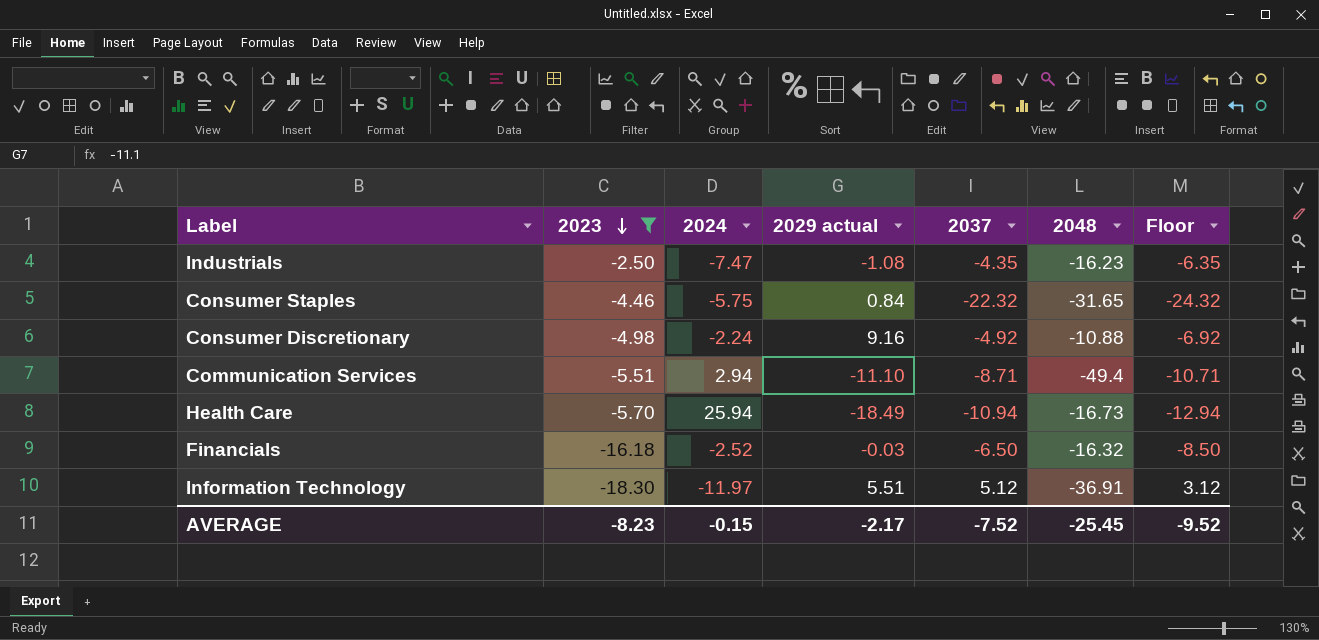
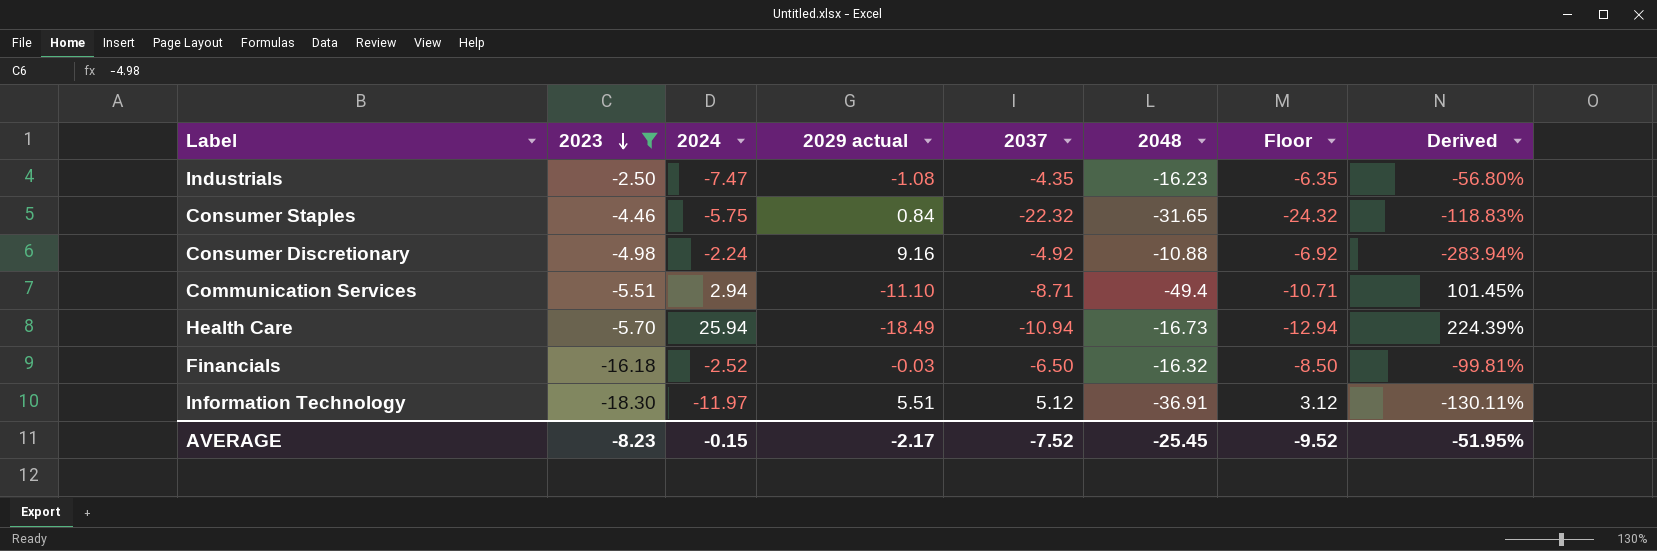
column Derived | formula: none -> ([2029 actual] - [2023]) / [2023]

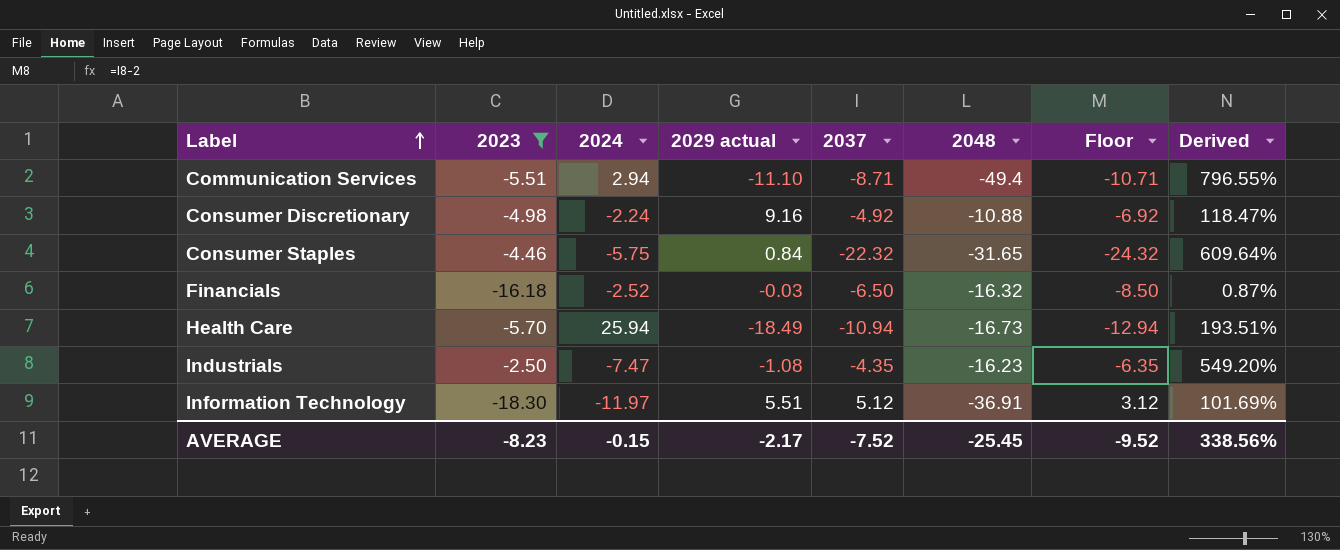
row order: 2023 descending -> Label ascending
column Derived | formula: ([2029 actual] - [2023]) / [2023] -> ([2048] - [2023]) / [2023]
AVERAGE | Derived: -51.95% -> 338.56%

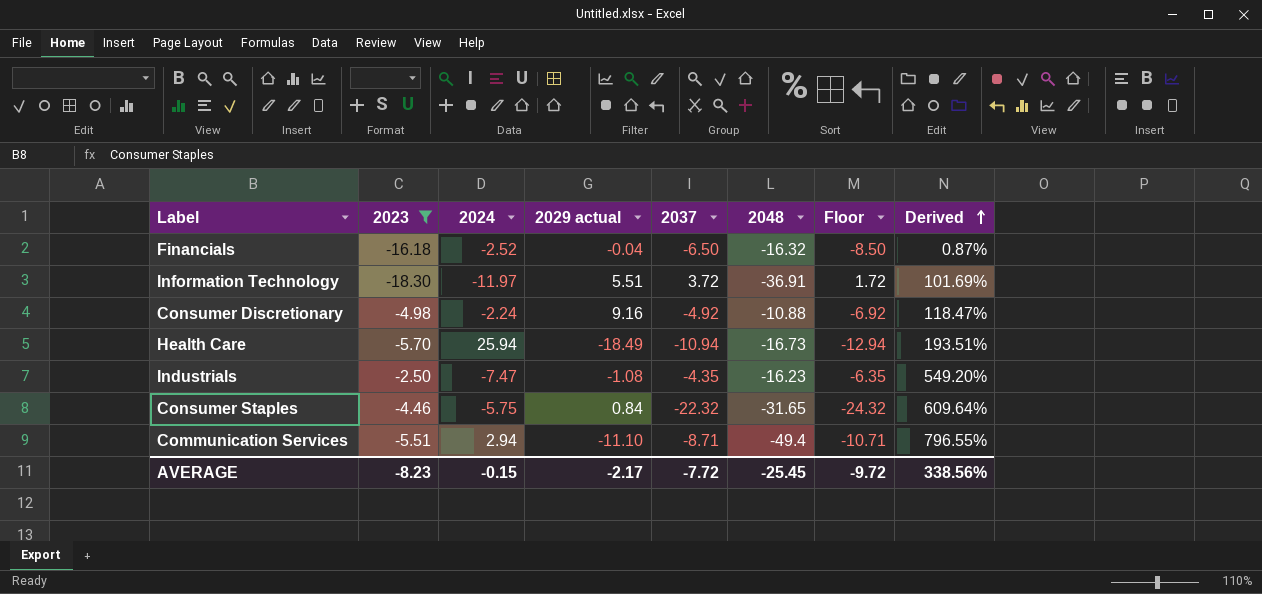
row order: Label ascending -> Derived ascending
Financials | 2029 actual: -0.03 -> -0.04
Information Technology | 2037: 5.12 -> 3.72
Information Technology | Floor: 3.12 -> 1.72
AVERAGE | 2037: -7.52 -> -7.72
AVERAGE | Floor: -9.52 -> -9.72

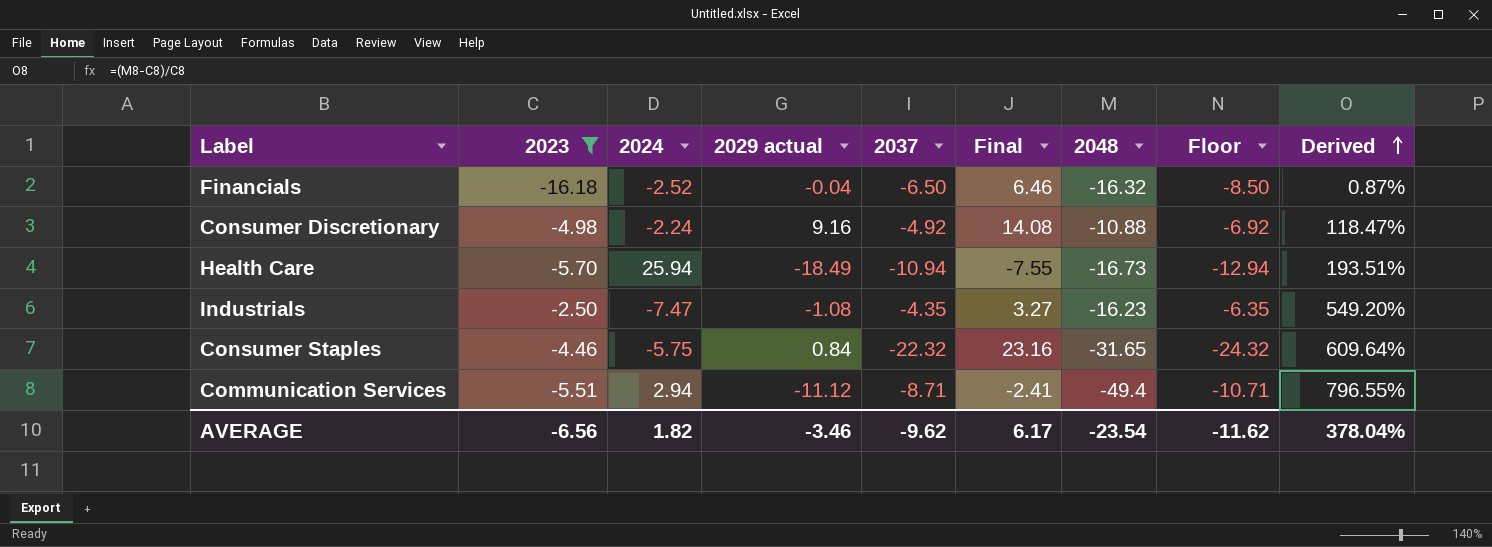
column Final | formula: none -> [2029 actual] - [2037]
row Information Technology: -18.30 | -11.97 | 5.51 | 3.72 | -36.91 | 1.72 | 101.69% -> none
Communication Services | 2029 actual: -11.10 -> -11.12
AVERAGE | 2023: -8.23 -> -6.56
AVERAGE | 2024: -0.15 -> 1.82
AVERAGE | 2029 actual: -2.17 -> -3.46
AVERAGE | 2037: -7.72 -> -9.62
AVERAGE | 2048: -25.45 -> -23.54
AVERAGE | Floor: -9.72 -> -11.62
AVERAGE | Derived: 338.56% -> 378.04%

